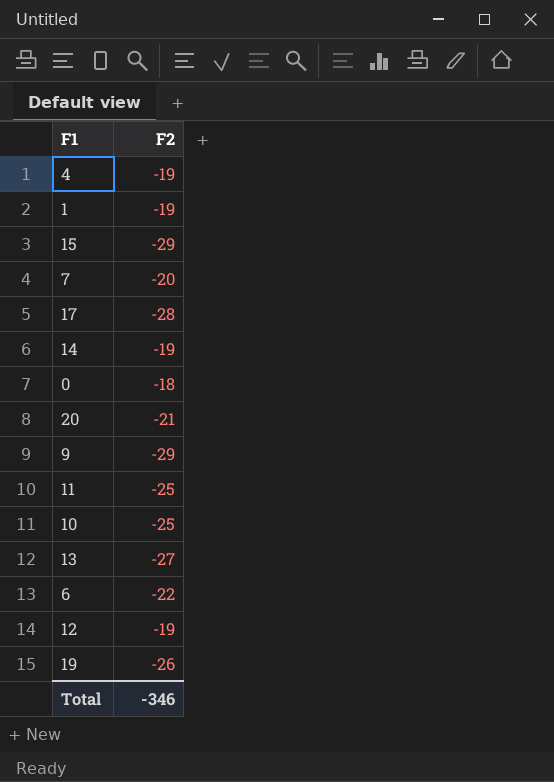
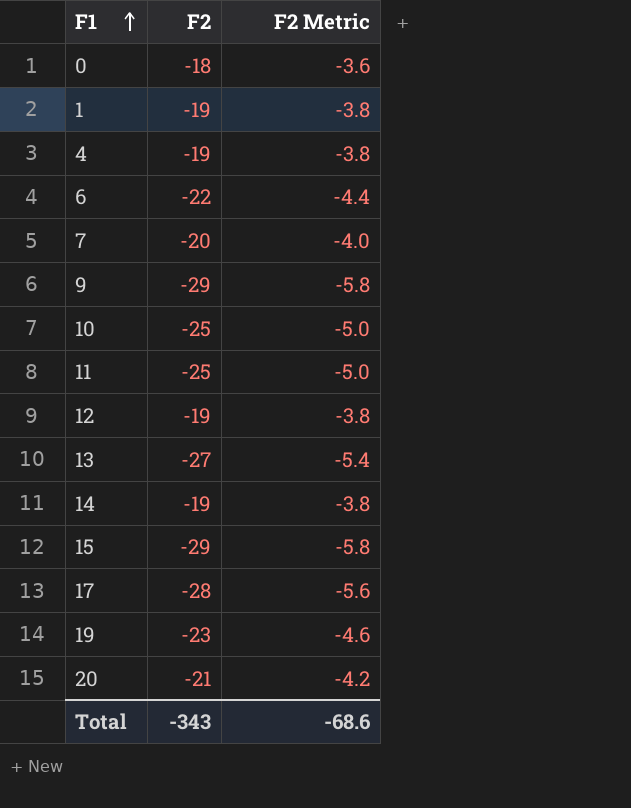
row order: none -> F1 ascending
column F2 Metric | formula: none -> [F2] * 0.2
19 | F2: -26 -> -23
Total | F2: -346 -> -343

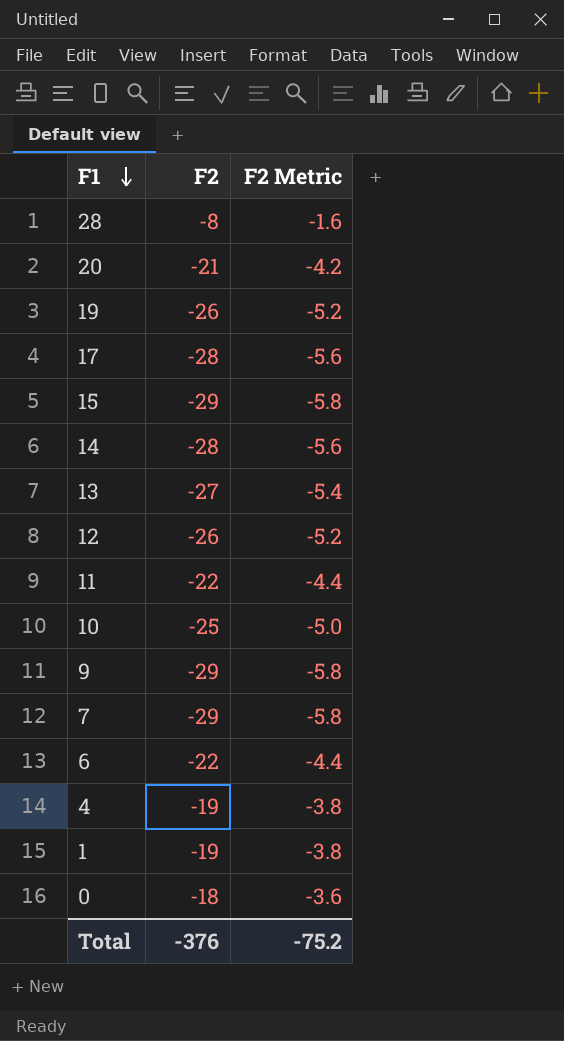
row order: F1 ascending -> F1 descending
row 28: none -> -8 | -1.6
19 | F2: -23 -> -26
19 | F2 Metric: -4.6 -> -5.2
14 | F2: -19 -> -28
14 | F2 Metric: -3.8 -> -5.6
12 | F2: -19 -> -26
12 | F2 Metric: -3.8 -> -5.2
11 | F2: -25 -> -22
11 | F2 Metric: -5.0 -> -4.4
7 | F2: -20 -> -29
7 | F2 Metric: -4.0 -> -5.8
Total | F2: -343 -> -376
Total | F2 Metric: -68.6 -> -75.2

